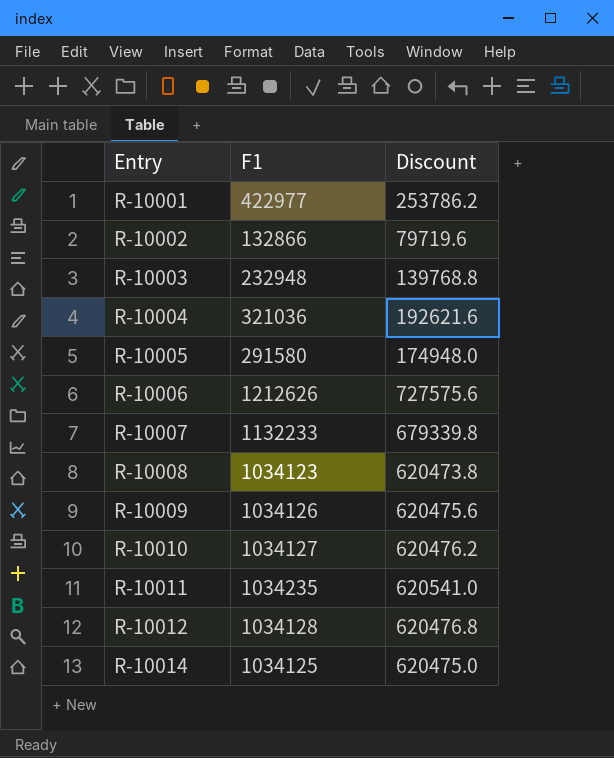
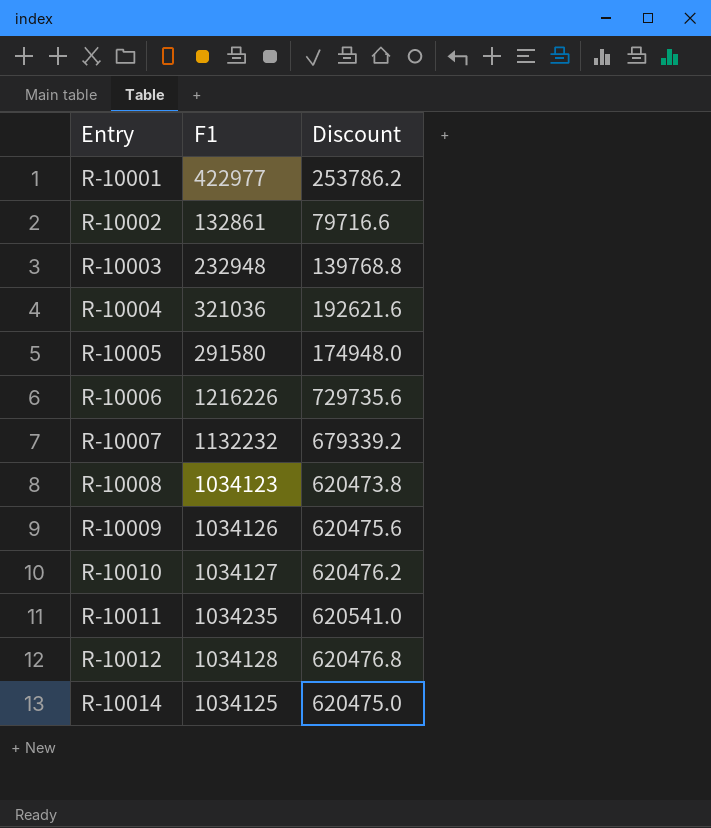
R-10002 | F1: 132866 -> 132861
R-10002 | Discount: 79719.6 -> 79716.6
R-10006 | F1: 1212626 -> 1216226
R-10006 | Discount: 727575.6 -> 729735.6
R-10007 | F1: 1132233 -> 1132232
R-10007 | Discount: 679339.8 -> 679339.2

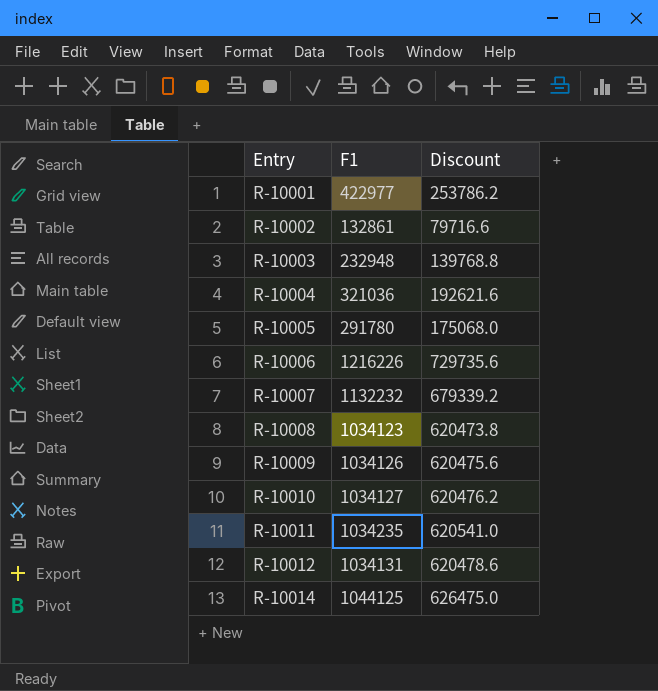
R-10005 | F1: 291580 -> 291780
R-10005 | Discount: 174948.0 -> 175068.0
R-10012 | F1: 1034128 -> 1034131
R-10012 | Discount: 620476.8 -> 620478.6
R-10014 | F1: 1034125 -> 1044125
R-10014 | Discount: 620475.0 -> 626475.0

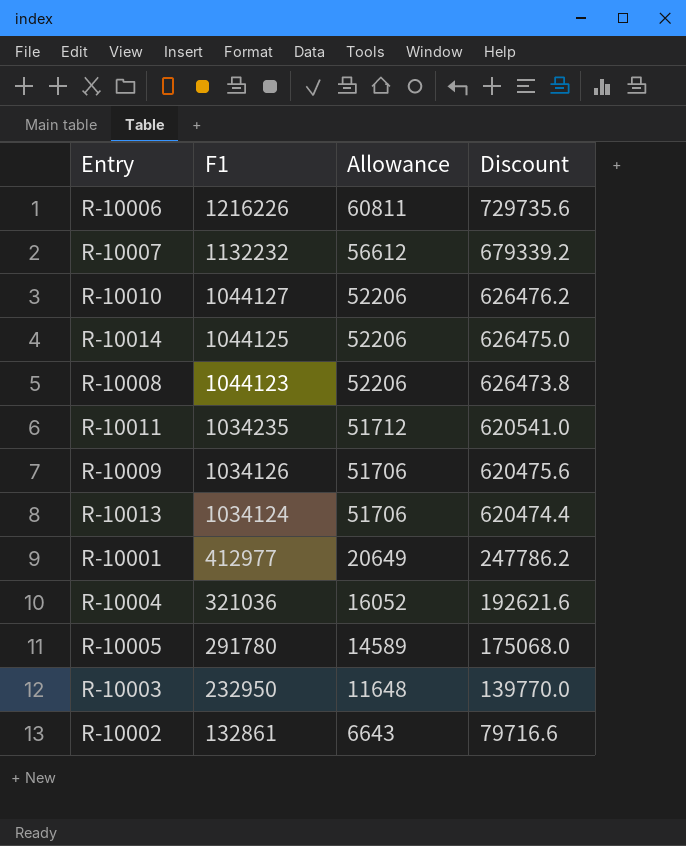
row order: Entry ascending -> F1 descending
column Allowance | formula: none -> [F1] * 0.05
row R-10012: 1034131 | 620478.6 -> none
R-10010 | F1: 1034127 -> 1044127
R-10010 | Discount: 620476.2 -> 626476.2
R-10008 | F1: 1034123 -> 1044123
R-10008 | Discount: 620473.8 -> 626473.8
row R-10013: none -> 1034124 | 51706 | 620474.4
R-10001 | F1: 422977 -> 412977
R-10001 | Discount: 253786.2 -> 247786.2
R-10003 | F1: 232948 -> 232950
R-10003 | Discount: 139768.8 -> 139770.0

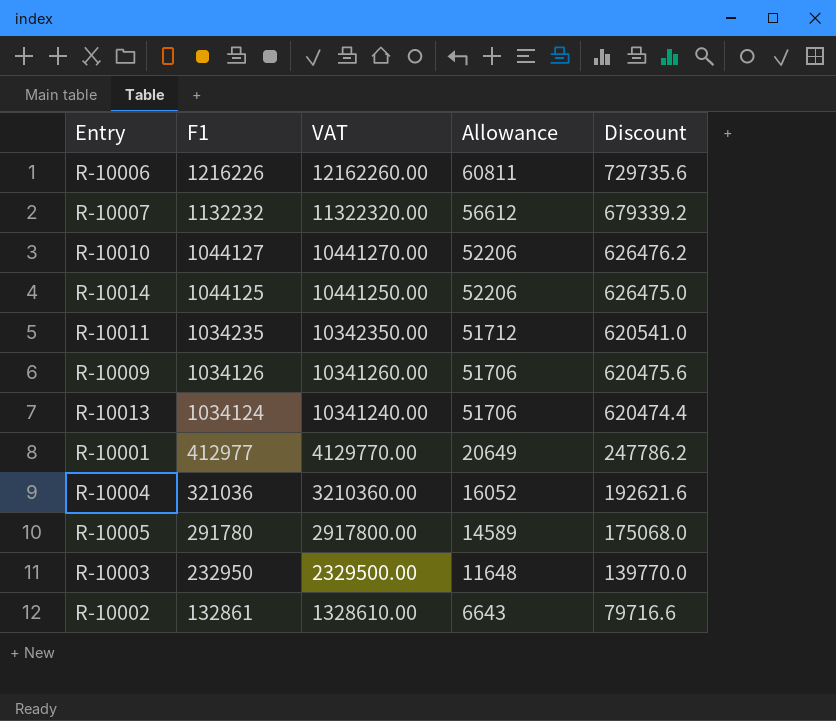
column VAT | formula: none -> [F1] * 10
row R-10008: 1044123 | 52206 | 626473.8 -> none

